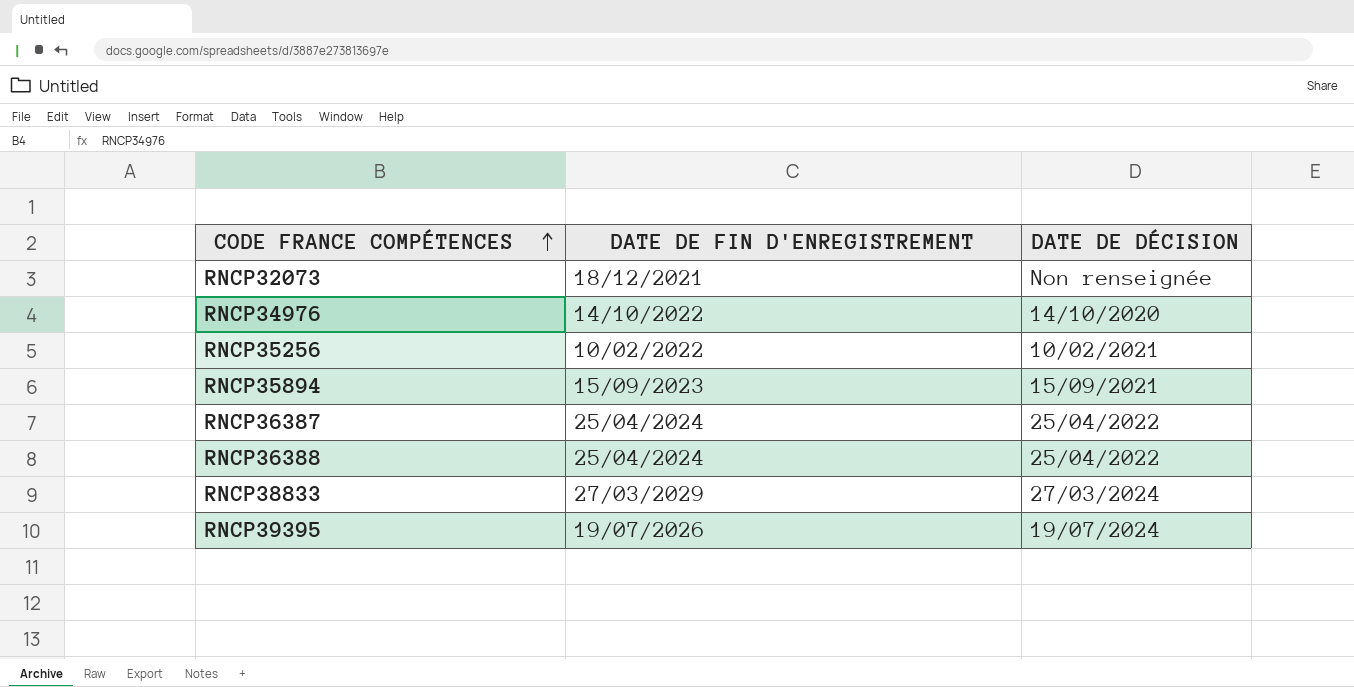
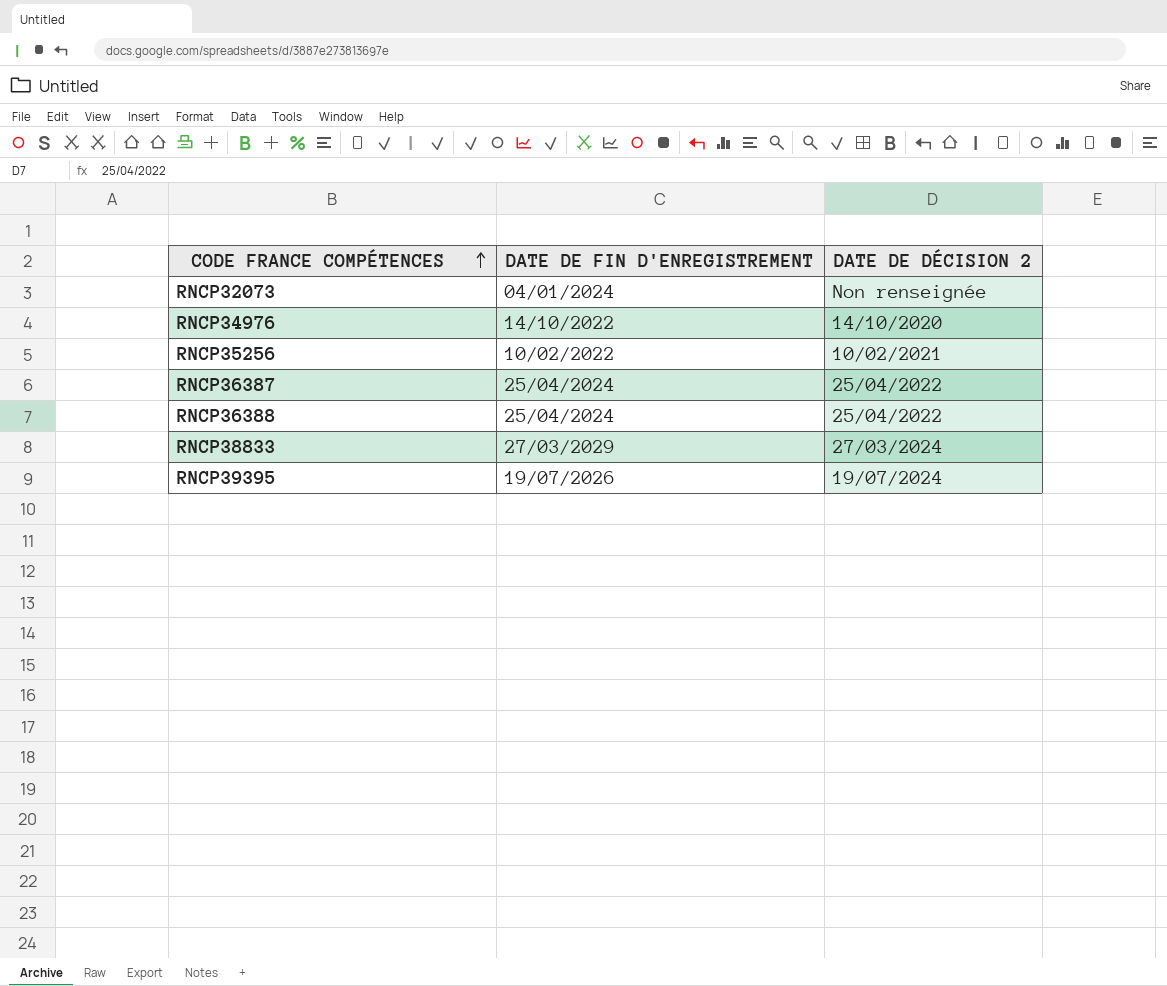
column name: DATE DE DÉCISION -> DATE DE DÉCISION 2
row RNCP35894: 15/09/2023 | 15/09/2021 -> none
RNCP32073 | DATE DE FIN D'ENREGISTREMENT: 18/12/2021 -> 04/01/2024

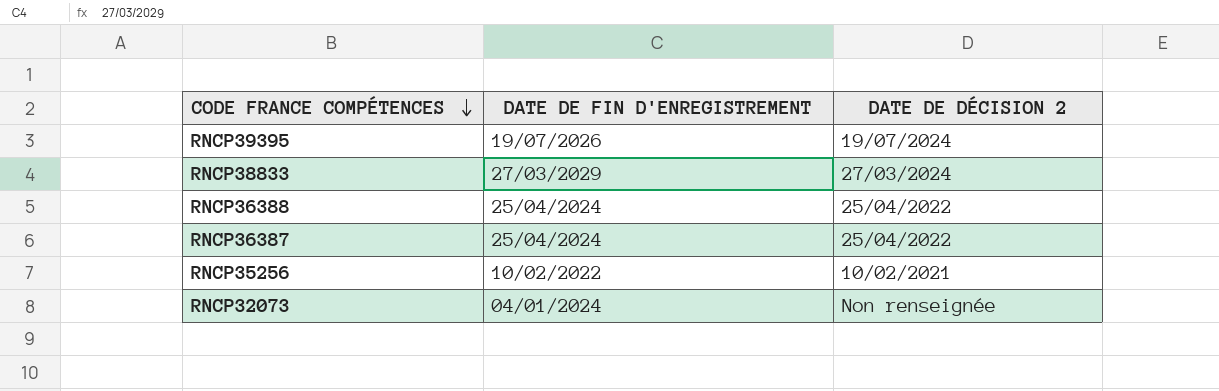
row order: CODE FRANCE COMPÉTENCES ascending -> CODE FRANCE COMPÉTENCES descending
row RNCP34976: 14/10/2022 | 14/10/2020 -> none

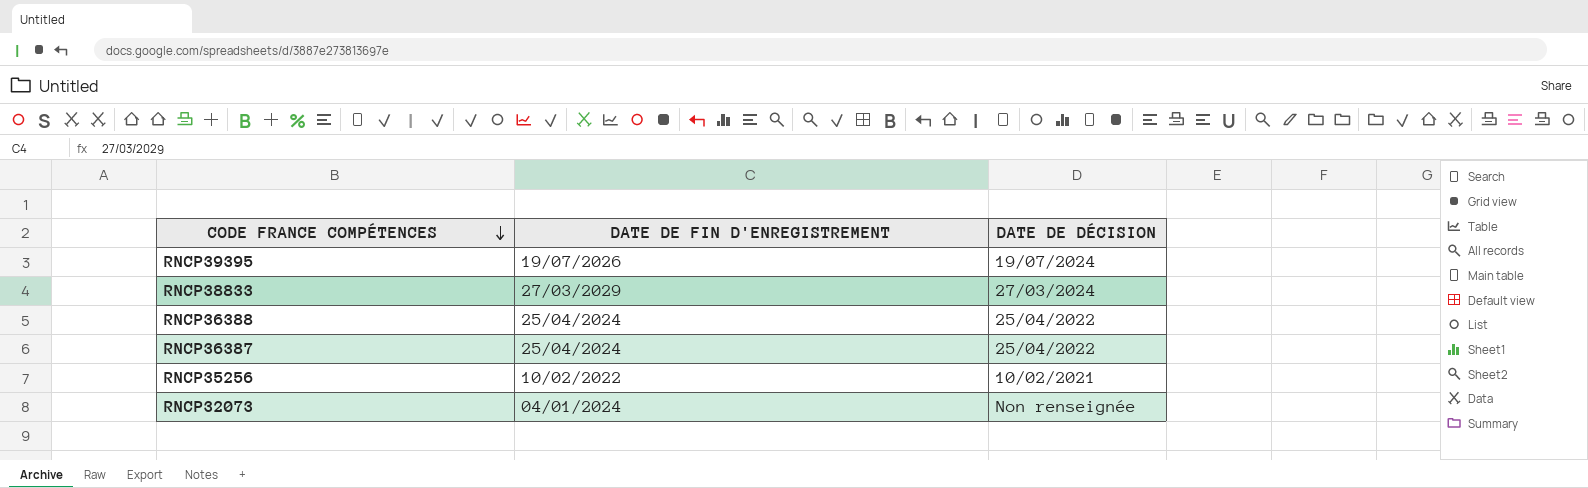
column name: DATE DE DÉCISION 2 -> DATE DE DÉCISION

